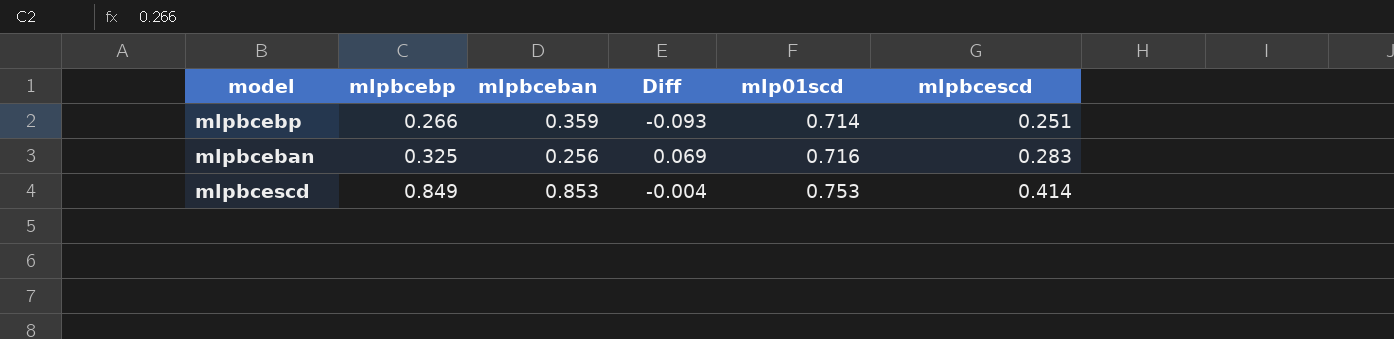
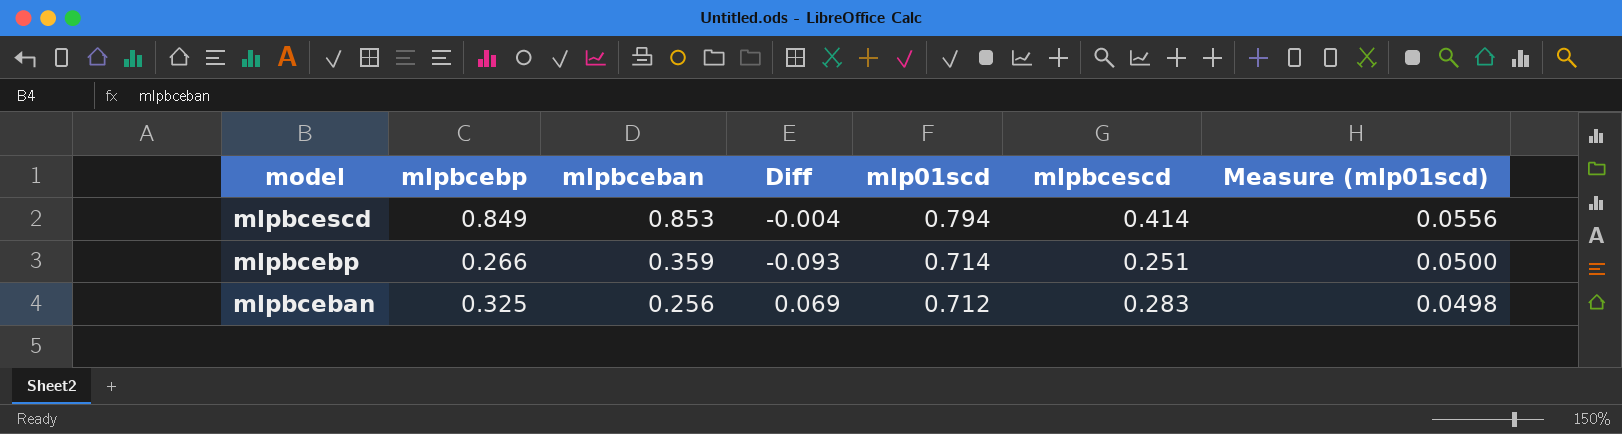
row order: mlpbcebp ascending -> model descending
column Measure (mlp01scd) | formula: none -> [mlp01scd] * 0.07
mlpbcescd | mlp01scd: 0.753 -> 0.794
mlpbceban | mlp01scd: 0.716 -> 0.712

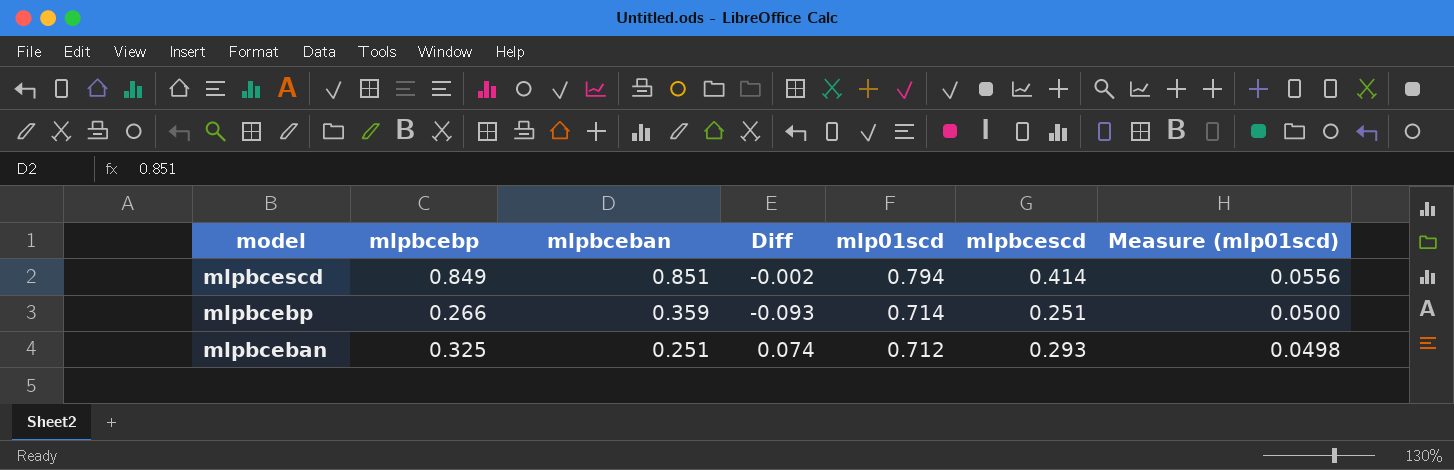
mlpbcescd | mlpbceban: 0.853 -> 0.851
mlpbcescd | Diff: -0.004 -> -0.002
mlpbceban | mlpbceban: 0.256 -> 0.251
mlpbceban | Diff: 0.069 -> 0.074
mlpbceban | mlpbcescd: 0.283 -> 0.293

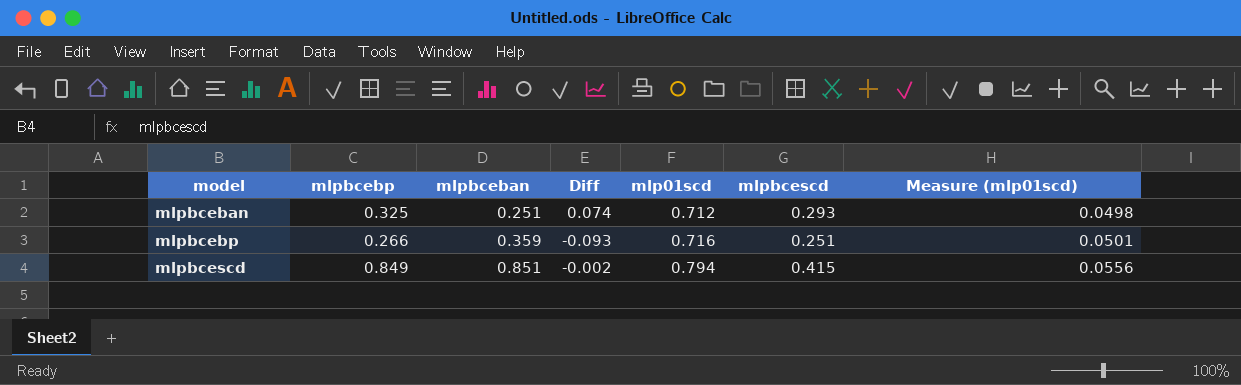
row order: model descending -> model ascending
mlpbcebp | mlp01scd: 0.714 -> 0.716
mlpbcebp | Measure (mlp01scd): 0.0500 -> 0.0501
mlpbcescd | mlpbcescd: 0.414 -> 0.415

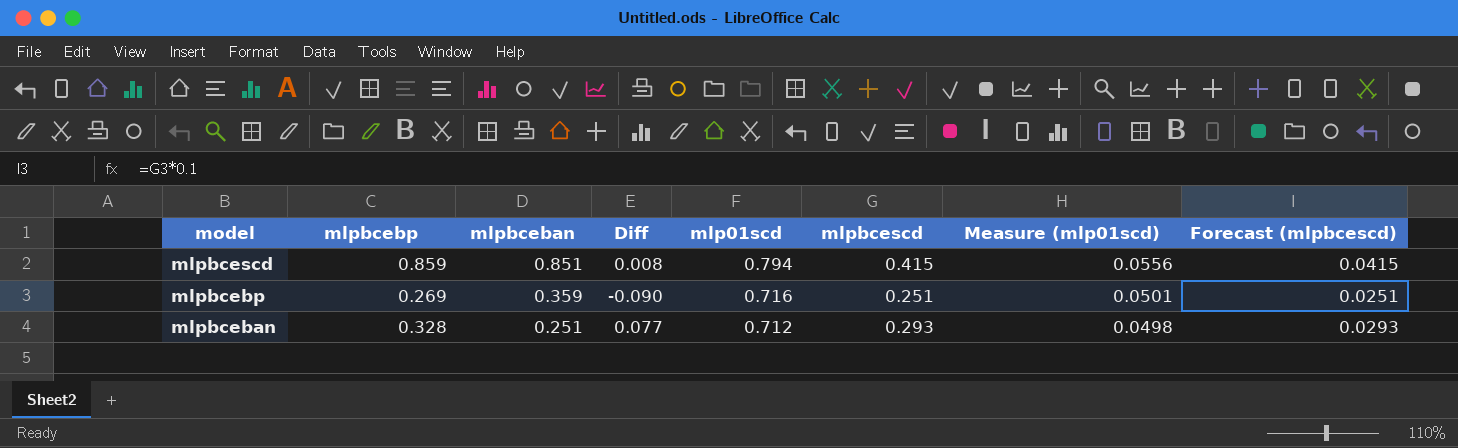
row order: model ascending -> model descending
column Forecast (mlpbcescd) | formula: none -> [mlpbcescd] * 0.1
mlpbcescd | mlpbcebp: 0.849 -> 0.859
mlpbcescd | Diff: -0.002 -> 0.008
mlpbcebp | mlpbcebp: 0.266 -> 0.269
mlpbcebp | Diff: -0.093 -> -0.090
mlpbceban | mlpbcebp: 0.325 -> 0.328
mlpbceban | Diff: 0.074 -> 0.077

